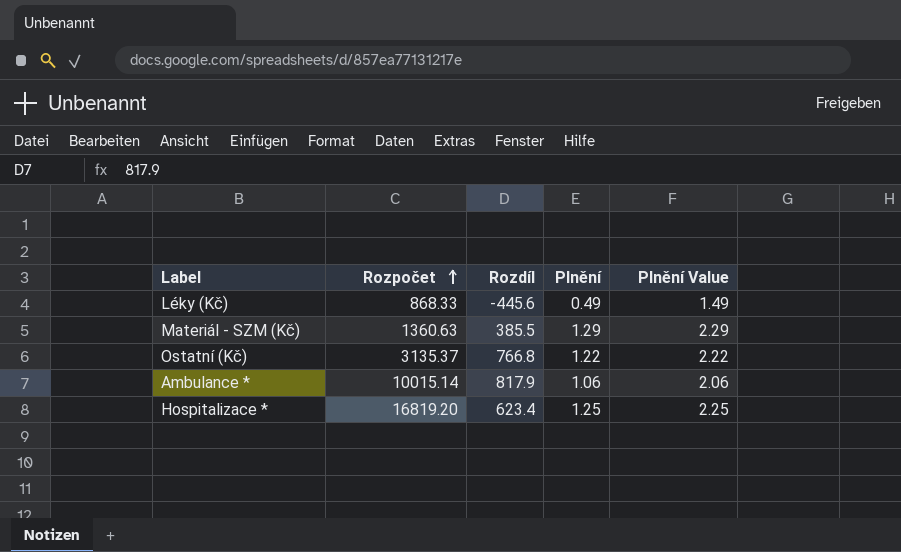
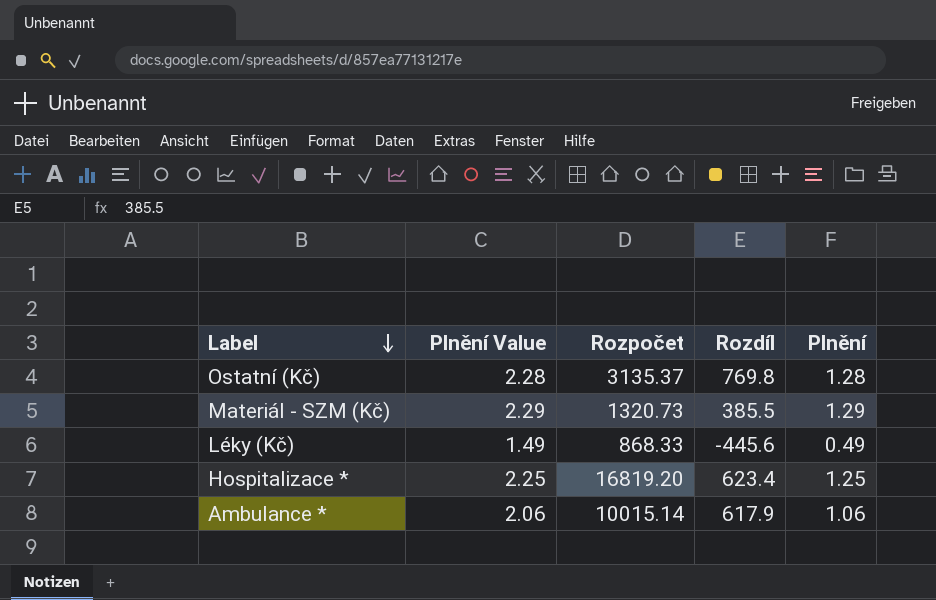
row order: Rozpočet ascending -> Label descending
column Plnění Value | position: 5 -> 2
Ostatní (Kč) | Plnění Value: 2.22 -> 2.28
Ostatní (Kč) | Rozdíl: 766.8 -> 769.8
Ostatní (Kč) | Plnění: 1.22 -> 1.28
Materiál - SZM (Kč) | Rozpočet: 1360.63 -> 1320.73
Ambulance * | Rozdíl: 817.9 -> 617.9

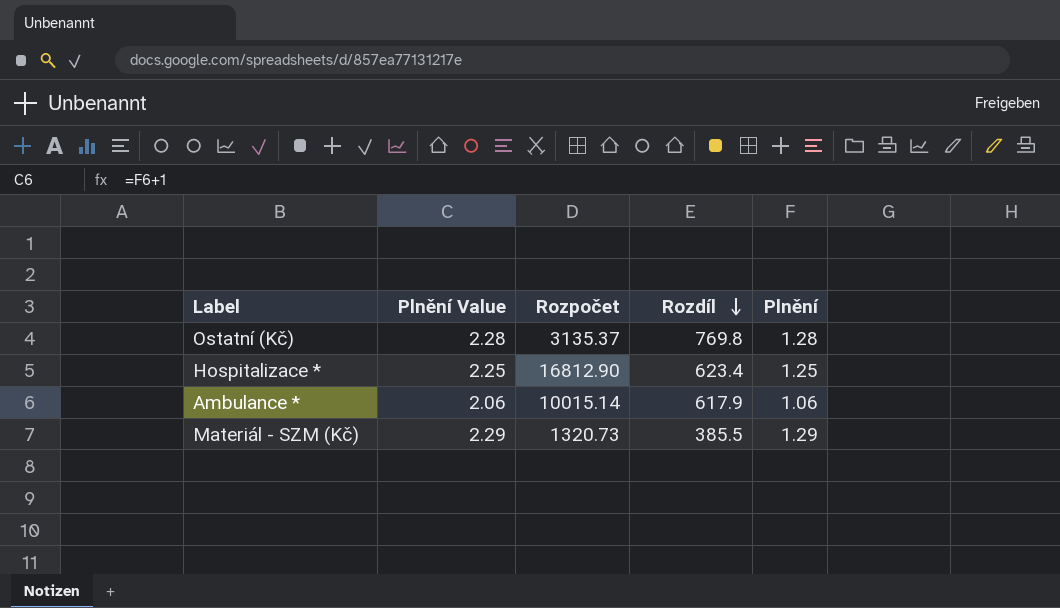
row order: Label descending -> Rozdíl descending
row Léky (Kč): 1.49 | 868.33 | -445.6 | 0.49 -> none
Hospitalizace * | Rozpočet: 16819.20 -> 16812.90

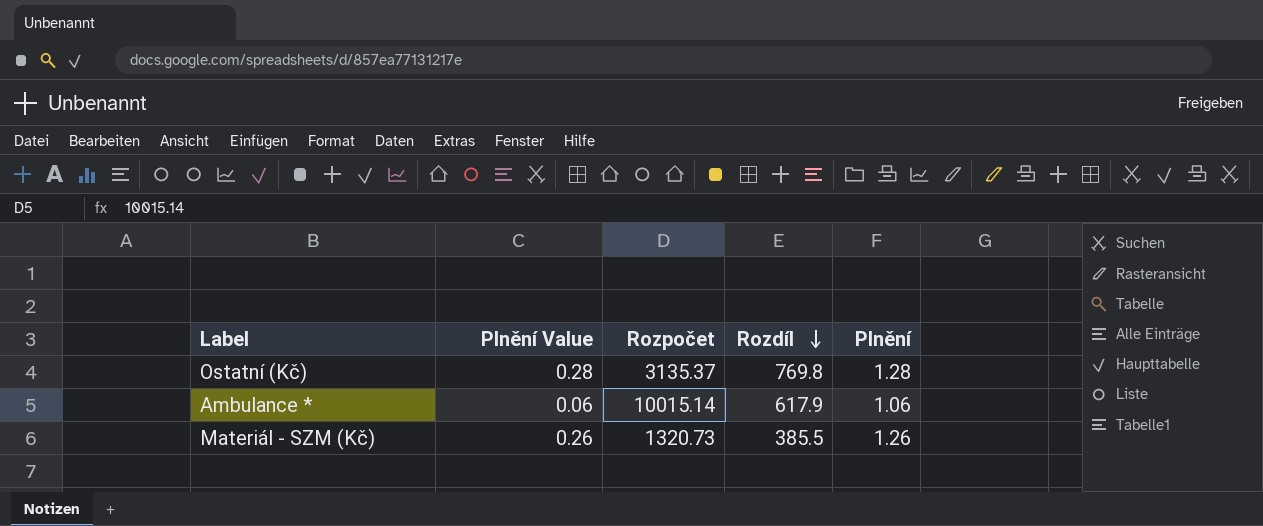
column Plnění Value | formula: [Plnění] + 1 -> [Plnění] - 1
row Hospitalizace *: 2.25 | 16812.90 | 623.4 | 1.25 -> none
Materiál - SZM (Kč) | Plnění: 1.29 -> 1.26

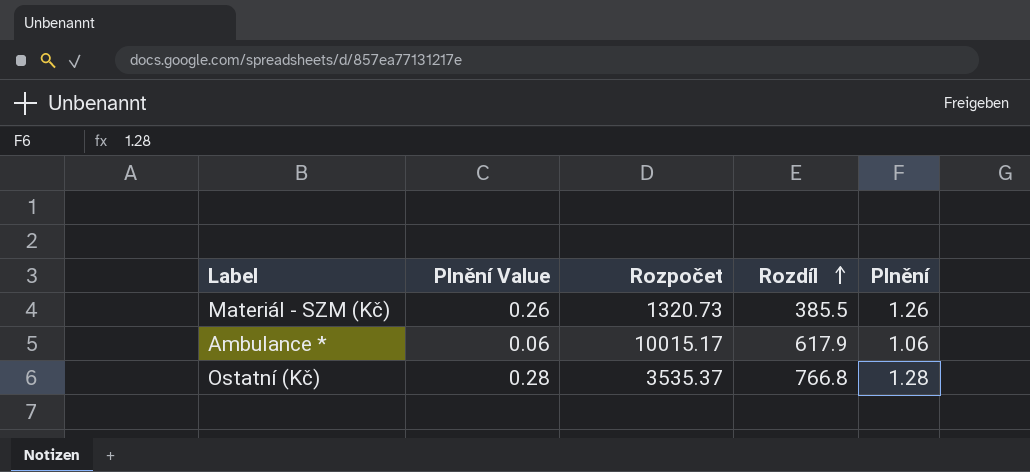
row order: Rozdíl descending -> Rozdíl ascending
Ambulance * | Rozpočet: 10015.14 -> 10015.17
Ostatní (Kč) | Rozpočet: 3135.37 -> 3535.37
Ostatní (Kč) | Rozdíl: 769.8 -> 766.8

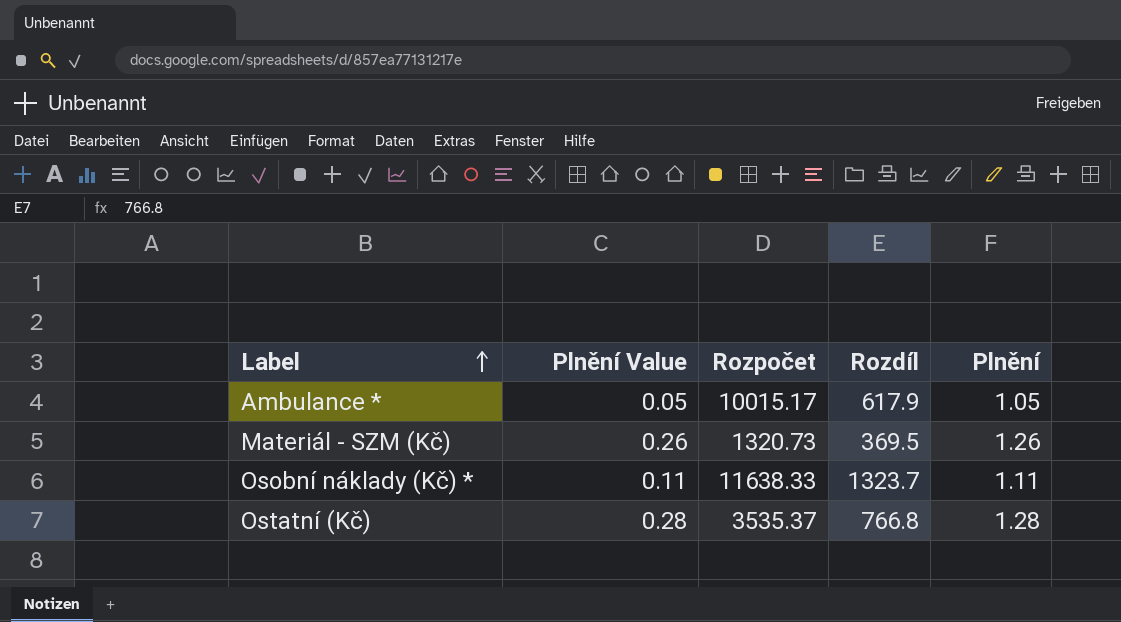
row order: Rozdíl ascending -> Label ascending
Ambulance * | Plnění Value: 0.06 -> 0.05
Ambulance * | Plnění: 1.06 -> 1.05
Materiál - SZM (Kč) | Rozdíl: 385.5 -> 369.5
row Osobní náklady (Kč) *: none -> 0.11 | 11638.33 | 1323.7 | 1.11

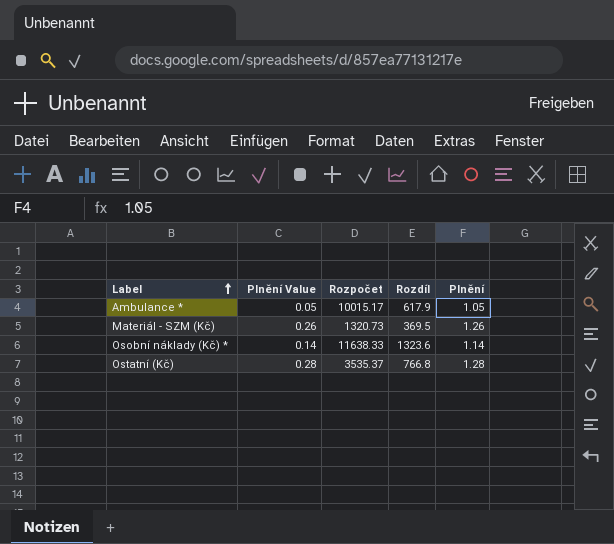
Osobní náklady (Kč) * | Plnění Value: 0.11 -> 0.14
Osobní náklady (Kč) * | Rozdíl: 1323.7 -> 1323.6
Osobní náklady (Kč) * | Plnění: 1.11 -> 1.14

